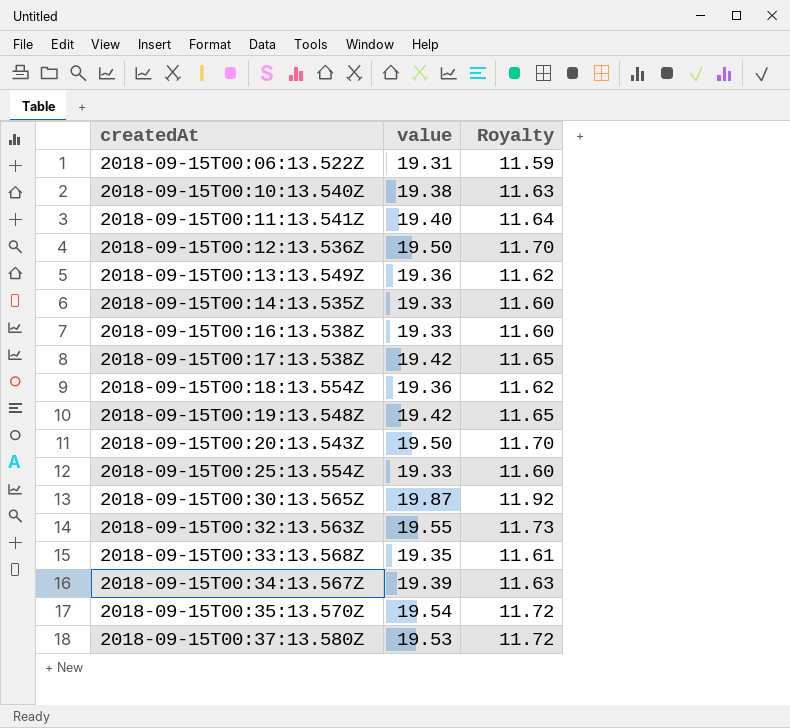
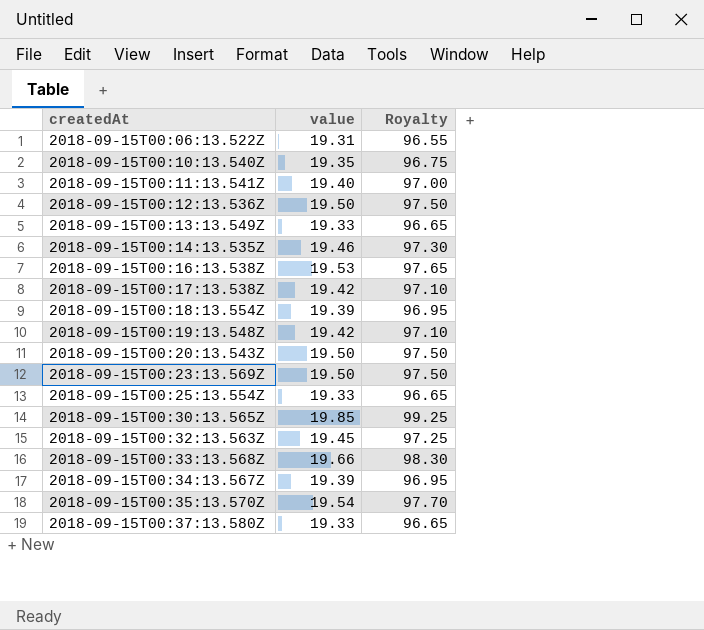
column Royalty | formula: [value] * 0.6 -> [value] * 5
2018-09-15T00:10:13.540Z | value: 19.38 -> 19.35
2018-09-15T00:13:13.549Z | value: 19.36 -> 19.33
2018-09-15T00:14:13.535Z | value: 19.33 -> 19.46
2018-09-15T00:16:13.538Z | value: 19.33 -> 19.53
2018-09-15T00:18:13.554Z | value: 19.36 -> 19.39
row 2018-09-15T00:23:13.569Z: none -> 19.50 | 97.50
2018-09-15T00:30:13.565Z | value: 19.87 -> 19.85
2018-09-15T00:32:13.563Z | value: 19.55 -> 19.45
2018-09-15T00:33:13.568Z | value: 19.35 -> 19.66
2018-09-15T00:37:13.580Z | value: 19.53 -> 19.33

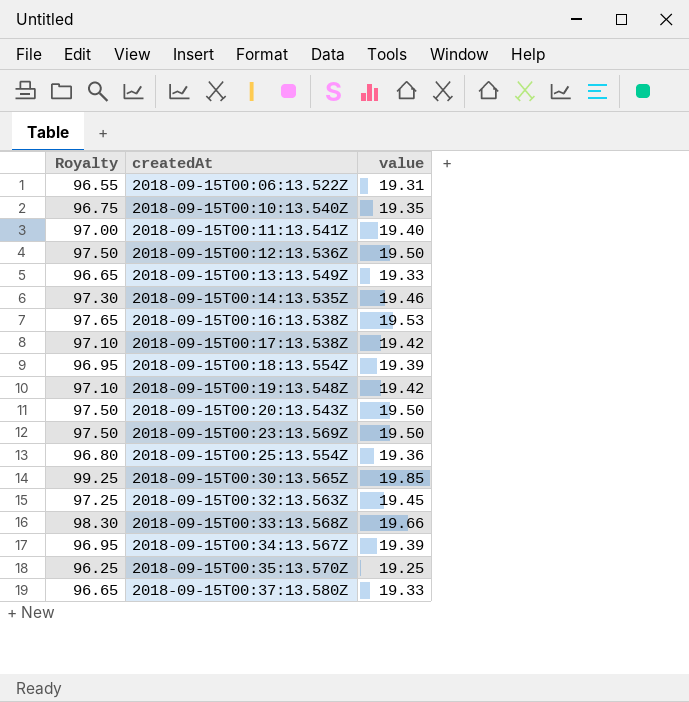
column Royalty | position: 3 -> 1
2018-09-15T00:25:13.554Z | Royalty: 96.65 -> 96.80
2018-09-15T00:25:13.554Z | value: 19.33 -> 19.36
2018-09-15T00:35:13.570Z | Royalty: 97.70 -> 96.25
2018-09-15T00:35:13.570Z | value: 19.54 -> 19.25

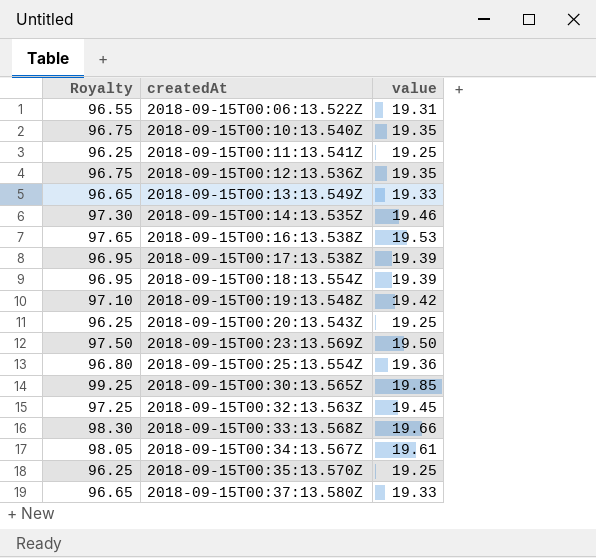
2018-09-15T00:11:13.541Z | Royalty: 97.00 -> 96.25
2018-09-15T00:11:13.541Z | value: 19.40 -> 19.25
2018-09-15T00:12:13.536Z | Royalty: 97.50 -> 96.75
2018-09-15T00:12:13.536Z | value: 19.50 -> 19.35
2018-09-15T00:17:13.538Z | Royalty: 97.10 -> 96.95
2018-09-15T00:17:13.538Z | value: 19.42 -> 19.39
2018-09-15T00:20:13.543Z | Royalty: 97.50 -> 96.25
2018-09-15T00:20:13.543Z | value: 19.50 -> 19.25
2018-09-15T00:34:13.567Z | Royalty: 96.95 -> 98.05
2018-09-15T00:34:13.567Z | value: 19.39 -> 19.61

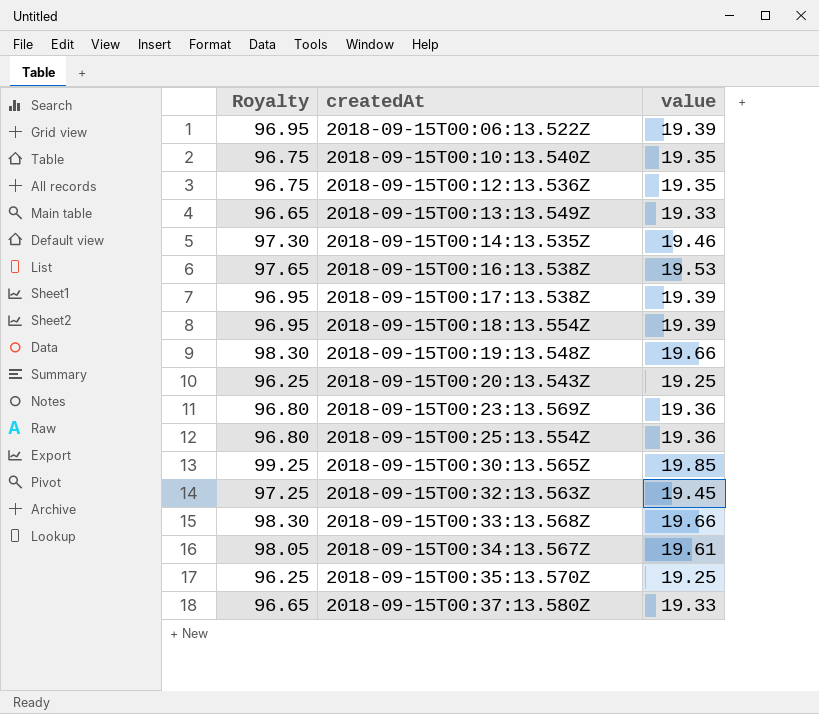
row 2018-09-15T00:11:13.541Z: 96.25 | 19.25 -> none
2018-09-15T00:06:13.522Z | Royalty: 96.55 -> 96.95
2018-09-15T00:06:13.522Z | value: 19.31 -> 19.39
2018-09-15T00:19:13.548Z | Royalty: 97.10 -> 98.30
2018-09-15T00:19:13.548Z | value: 19.42 -> 19.66
2018-09-15T00:23:13.569Z | Royalty: 97.50 -> 96.80
2018-09-15T00:23:13.569Z | value: 19.50 -> 19.36

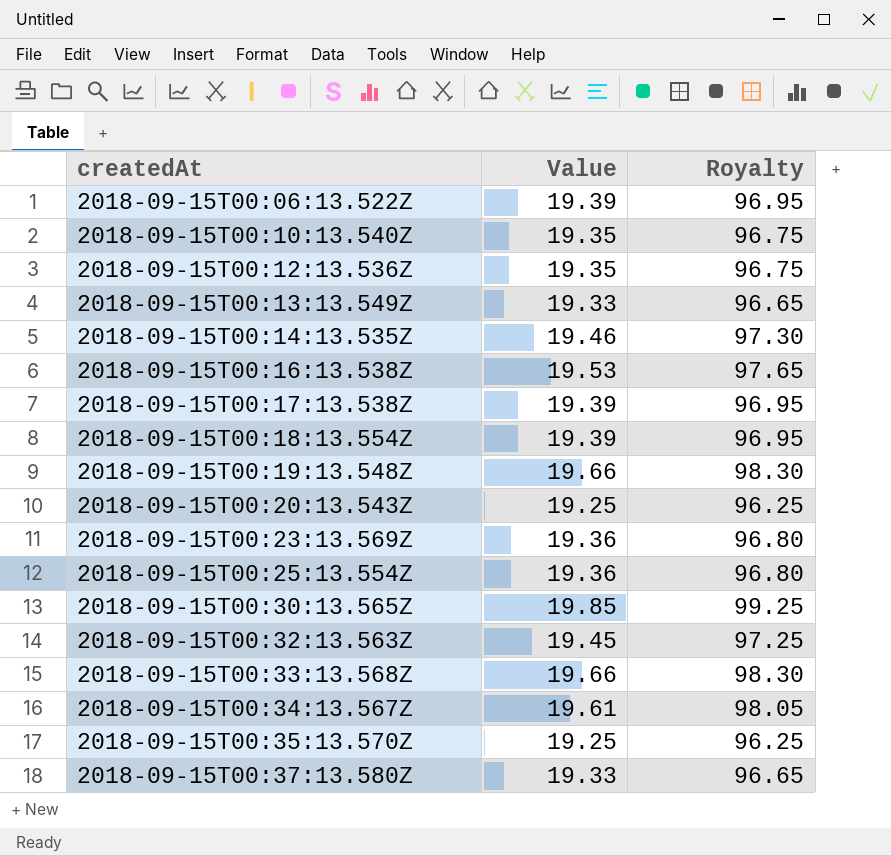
column name: value -> Value
column Royalty | position: 1 -> 3

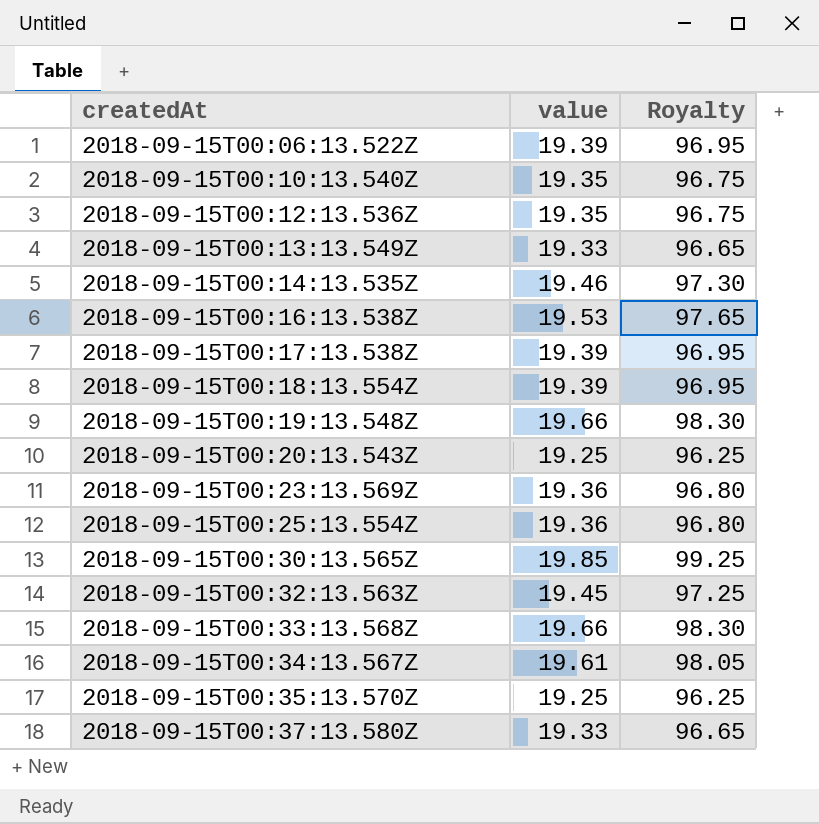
column name: Value -> value

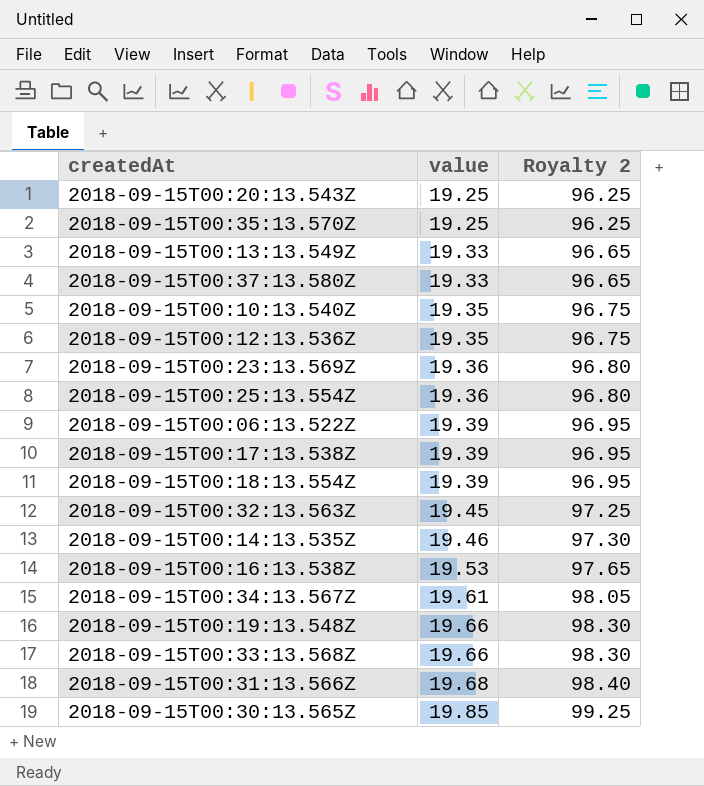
row order: createdAt ascending -> value ascending
column name: Royalty -> Royalty 2
row 2018-09-15T00:31:13.566Z: none -> 19.68 | 98.40

